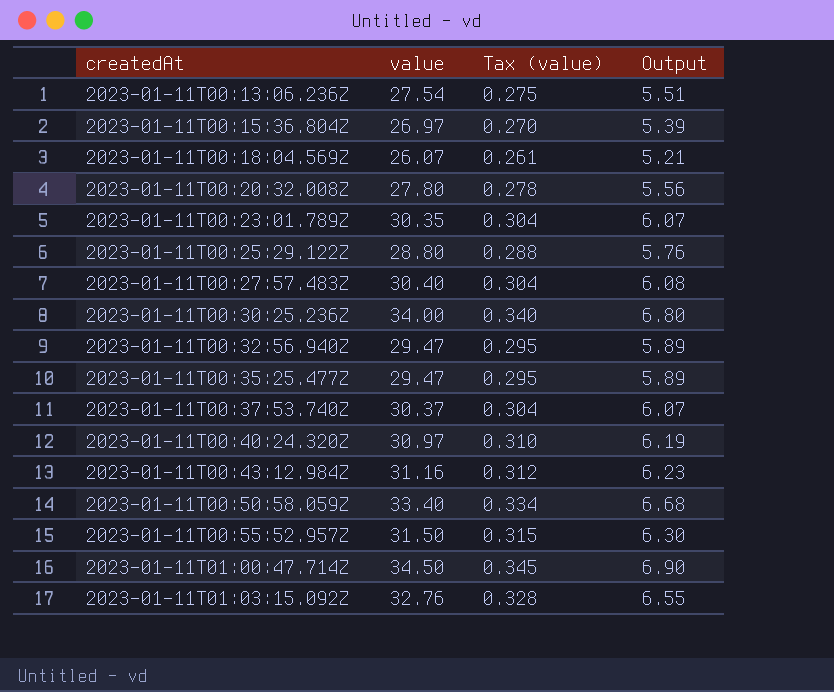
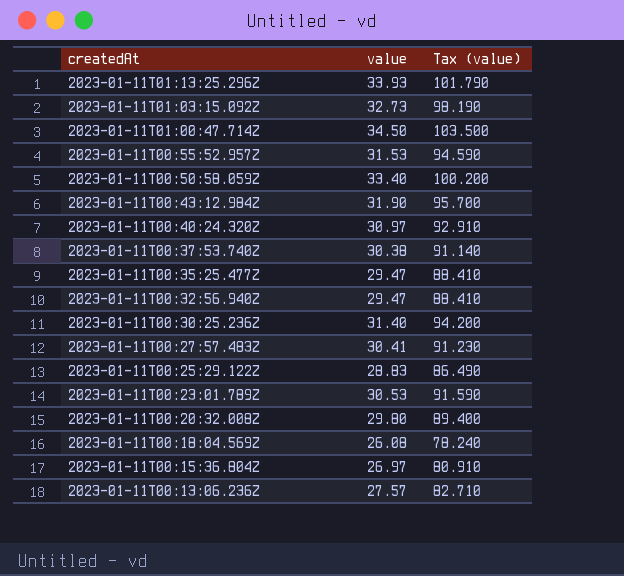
row order: createdAt ascending -> createdAt descending
column Output | formula: [value] * 0.2 -> none
column Tax (value) | formula: [value] * 0.01 -> [value] * 3
row 2023-01-11T01:13:25.296Z: none -> 33.93 | 101.790
2023-01-11T01:03:15.092Z | value: 32.76 -> 32.73
2023-01-11T00:55:52.957Z | value: 31.50 -> 31.53
2023-01-11T00:43:12.984Z | value: 31.16 -> 31.90
2023-01-11T00:37:53.740Z | value: 30.37 -> 30.38
2023-01-11T00:30:25.236Z | value: 34.00 -> 31.40
2023-01-11T00:27:57.483Z | value: 30.40 -> 30.41
2023-01-11T00:25:29.122Z | value: 28.80 -> 28.83
2023-01-11T00:23:01.789Z | value: 30.35 -> 30.53
2023-01-11T00:20:32.008Z | value: 27.80 -> 29.80
2023-01-11T00:18:04.569Z | value: 26.07 -> 26.08
2023-01-11T00:13:06.236Z | value: 27.54 -> 27.57

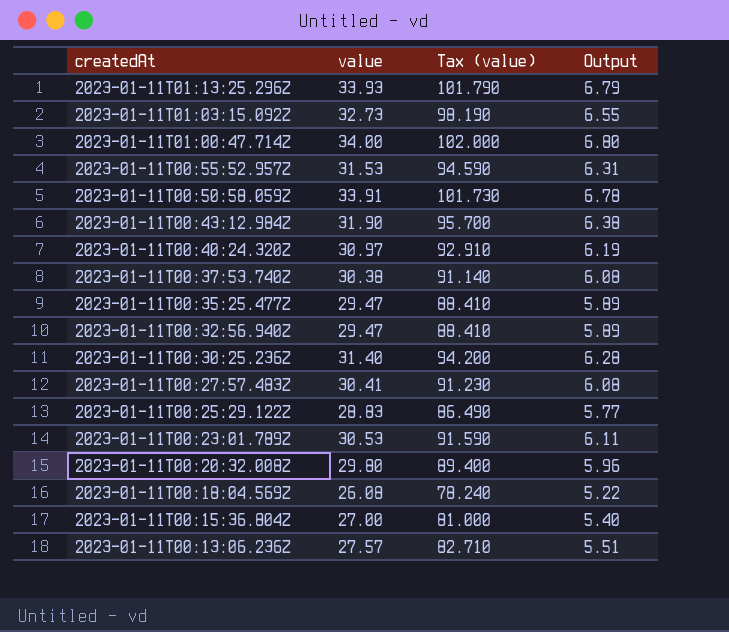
column Output | formula: none -> [value] * 0.2
2023-01-11T01:00:47.714Z | value: 34.50 -> 34.00
2023-01-11T01:00:47.714Z | Tax (value): 103.500 -> 102.000
2023-01-11T00:50:58.059Z | value: 33.40 -> 33.91
2023-01-11T00:50:58.059Z | Tax (value): 100.200 -> 101.730
2023-01-11T00:15:36.804Z | value: 26.97 -> 27.00
2023-01-11T00:15:36.804Z | Tax (value): 80.910 -> 81.000

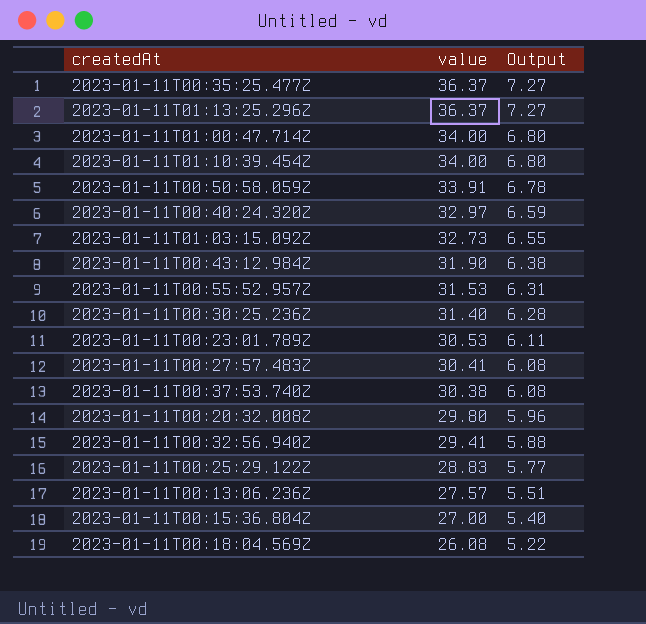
row order: createdAt descending -> value descending
column Tax (value) | formula: [value] * 3 -> none
2023-01-11T00:35:25.477Z | value: 29.47 -> 36.37
2023-01-11T00:35:25.477Z | Output: 5.89 -> 7.27
2023-01-11T01:13:25.296Z | value: 33.93 -> 36.37
2023-01-11T01:13:25.296Z | Output: 6.79 -> 7.27
row 2023-01-11T01:10:39.454Z: none -> 34.00 | 6.80
2023-01-11T00:40:24.320Z | value: 30.97 -> 32.97
2023-01-11T00:40:24.320Z | Output: 6.19 -> 6.59
2023-01-11T00:32:56.940Z | value: 29.47 -> 29.41
2023-01-11T00:32:56.940Z | Output: 5.89 -> 5.88

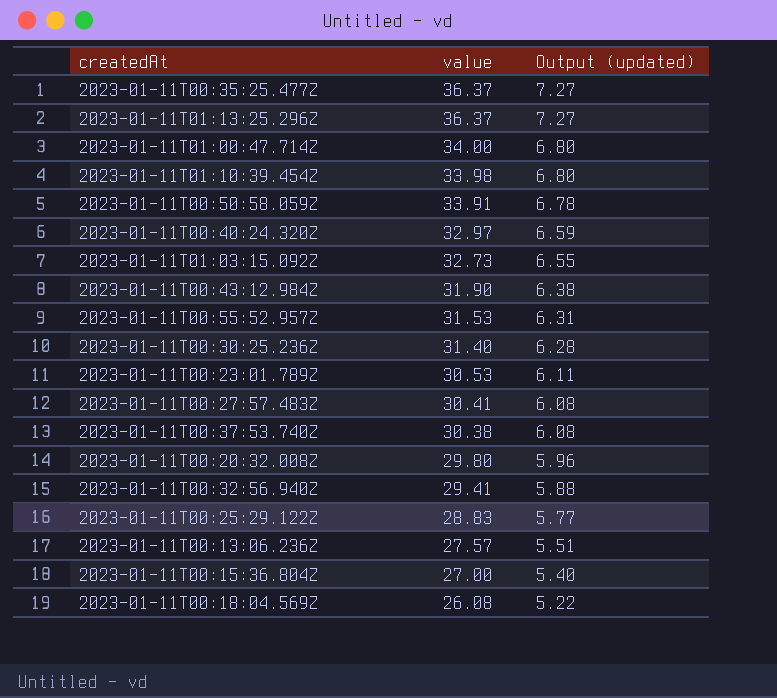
column name: Output -> Output (updated)
2023-01-11T01:10:39.454Z | value: 34.00 -> 33.98

